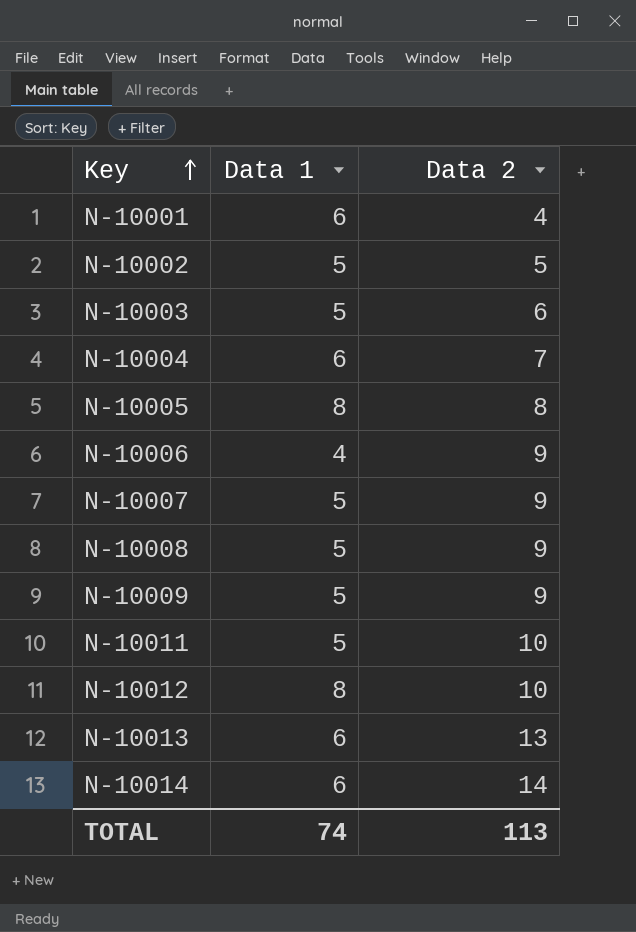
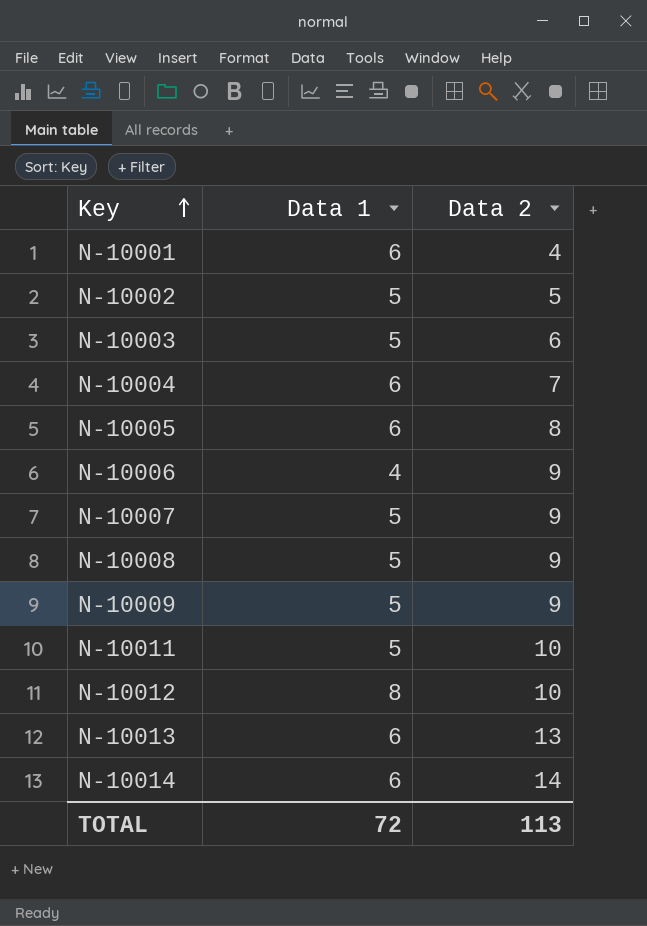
N-10005 | Data 1: 8 -> 6
TOTAL | Data 1: 74 -> 72

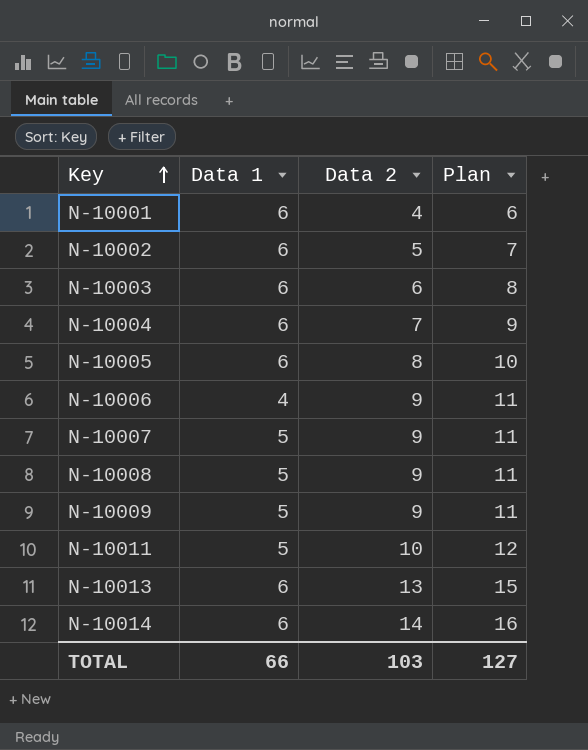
column Plan | formula: none -> [Data 2] + 2
row N-10012: 8 | 10 -> none
N-10002 | Data 1: 5 -> 6
N-10003 | Data 1: 5 -> 6
TOTAL | Data 1: 72 -> 66
TOTAL | Data 2: 113 -> 103

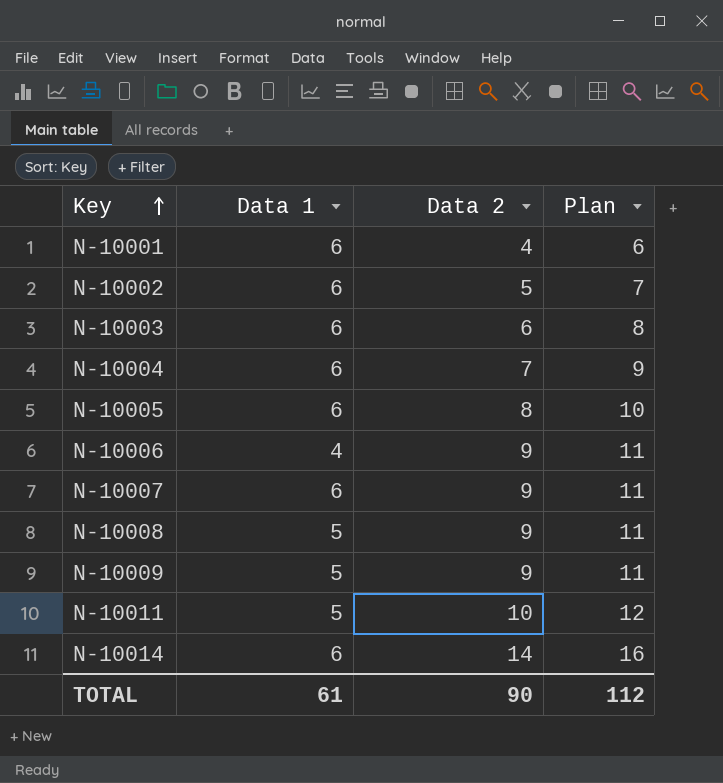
row N-10013: 6 | 13 | 15 -> none
N-10007 | Data 1: 5 -> 6
TOTAL | Data 1: 66 -> 61
TOTAL | Data 2: 103 -> 90
TOTAL | Plan: 127 -> 112

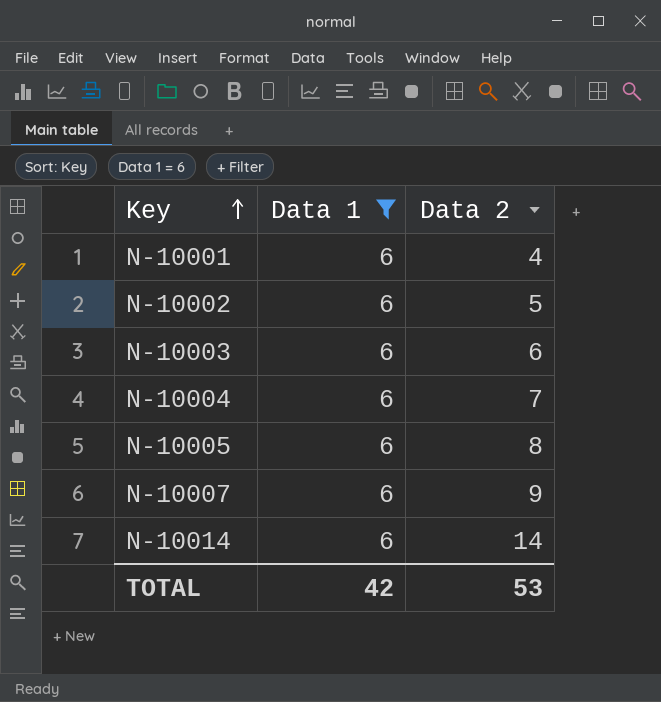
filter: none -> Data 1 = 6
column Plan | formula: [Data 2] + 2 -> none
TOTAL | Data 1: 61 -> 42
TOTAL | Data 2: 90 -> 53

